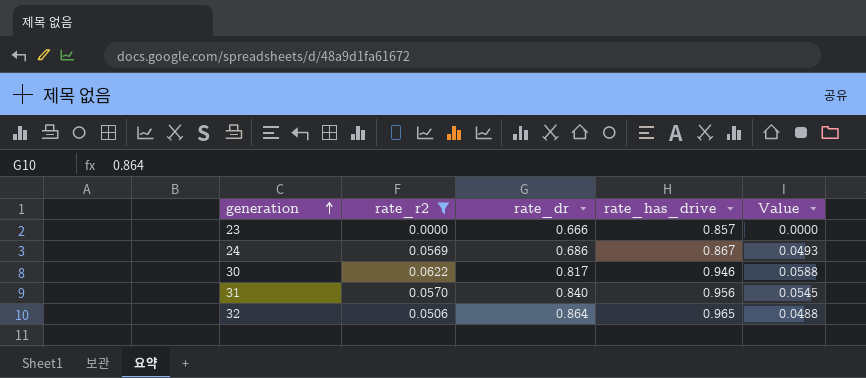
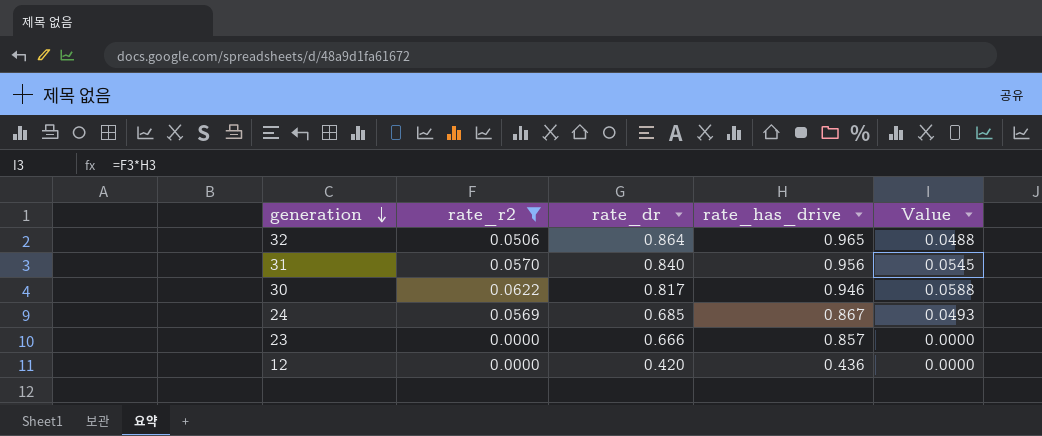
row order: generation ascending -> generation descending
24 | rate_dr: 0.686 -> 0.685
row 12: none -> 0.0000 | 0.420 | 0.436 | 0.0000

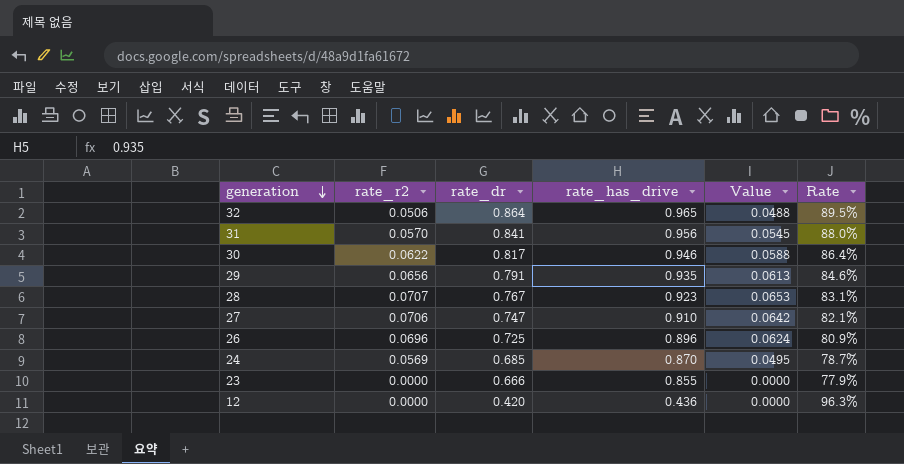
filter: rate_r2 <= 0.0622 -> none
column Rate | formula: none -> [rate_dr] / [rate_has_drive]
31 | rate_dr: 0.840 -> 0.841
24 | rate_has_drive: 0.867 -> 0.870
24 | Value: 0.0493 -> 0.0495
23 | rate_has_drive: 0.857 -> 0.855

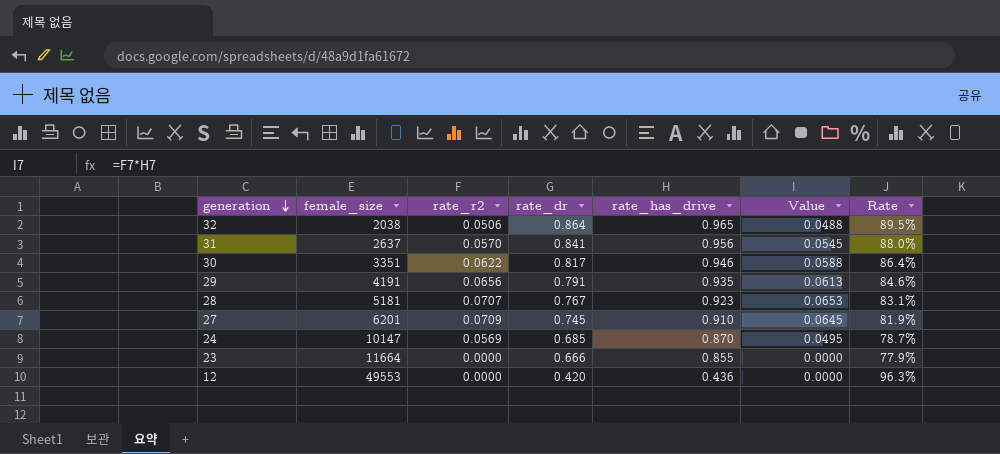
column female_size | position: none -> 2
row 26: 0.0696 | 0.725 | 0.896 | 0.0624 | 80.9% -> none
27 | rate_r2: 0.0706 -> 0.0709
27 | rate_dr: 0.747 -> 0.745
27 | Value: 0.0642 -> 0.0645
27 | Rate: 82.1% -> 81.9%

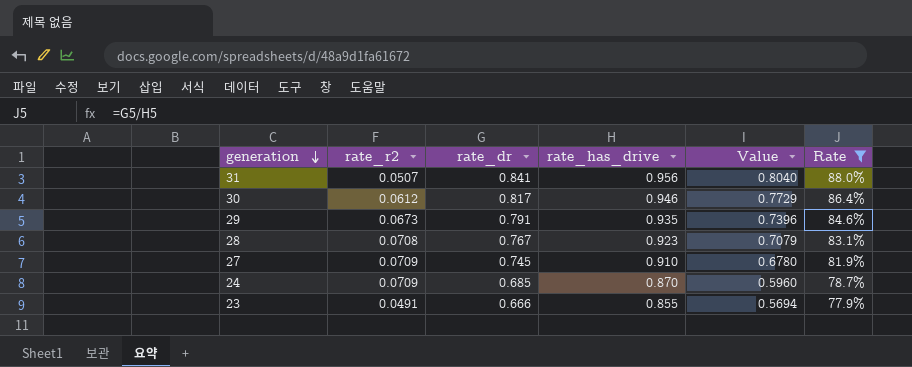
filter: none -> Rate <= 88.0%
column female_size | position: 2 -> none
column Value | formula: [rate_r2] * [rate_has_drive] -> [rate_dr] * [rate_has_drive]
31 | rate_r2: 0.0570 -> 0.0507
30 | rate_r2: 0.0622 -> 0.0612
29 | rate_r2: 0.0656 -> 0.0673
28 | rate_r2: 0.0707 -> 0.0708
24 | rate_r2: 0.0569 -> 0.0709
23 | rate_r2: 0.0000 -> 0.0491

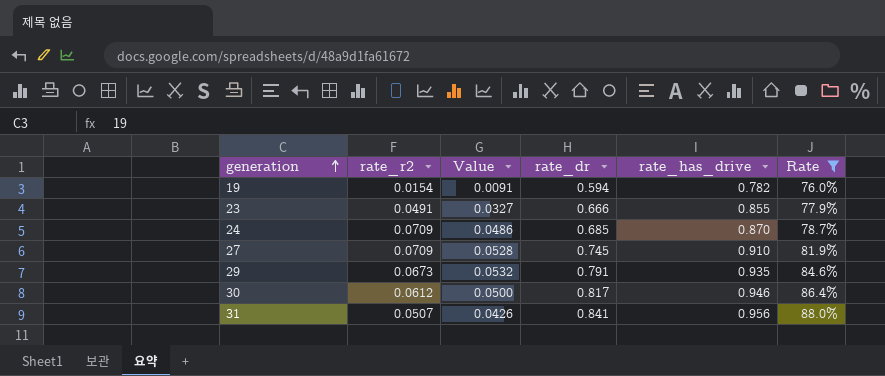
row order: generation descending -> generation ascending
column Value | formula: [rate_dr] * [rate_has_drive] -> [rate_r2] * [rate_dr]
column Value | position: 5 -> 3
row 28: 0.0708 | 0.767 | 0.923 | 0.7079 | 83.1% -> none
row 19: none -> 0.0154 | 0.0091 | 0.594 | 0.782 | 76.0%

